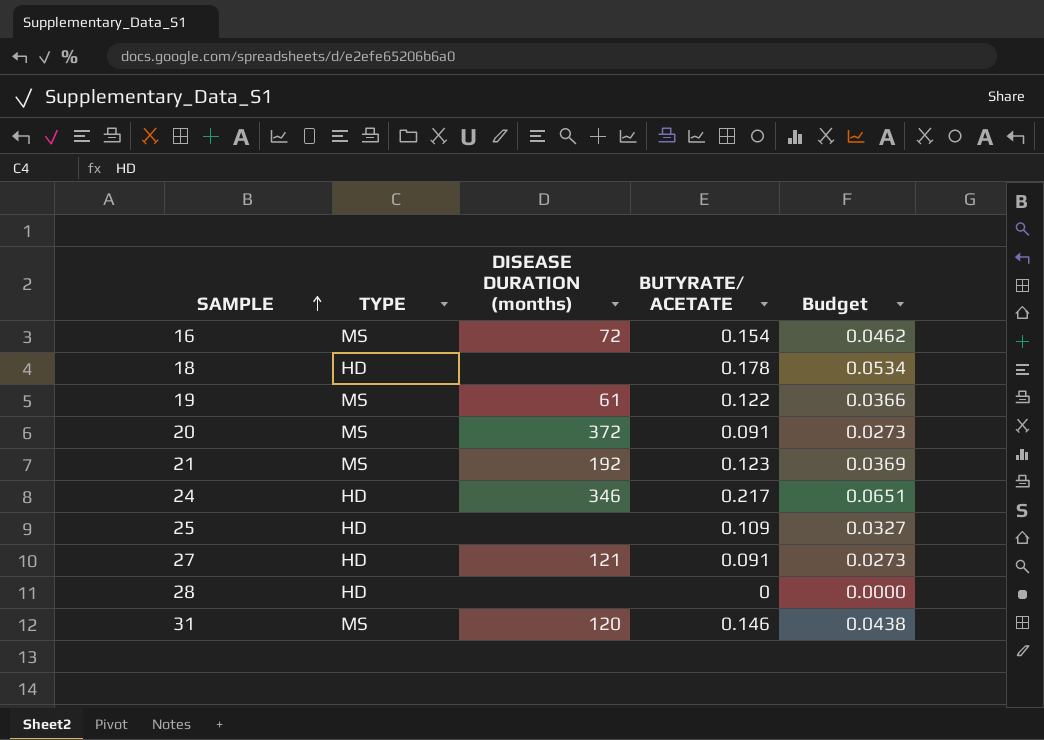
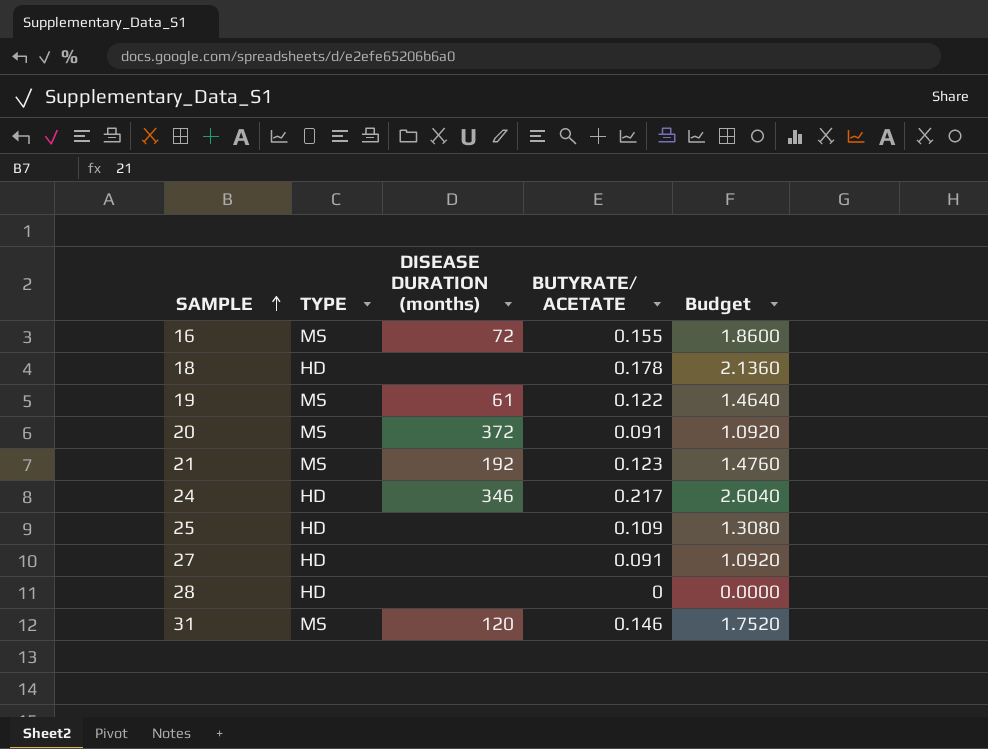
column Budget | formula: [BUTYRATE/ ACETATE] * 0.3 -> [BUTYRATE/ ACETATE] * 12
16 | BUTYRATE/ ACETATE: 0.154 -> 0.155
27 | DISEASE DURATION (months): 121 -> none

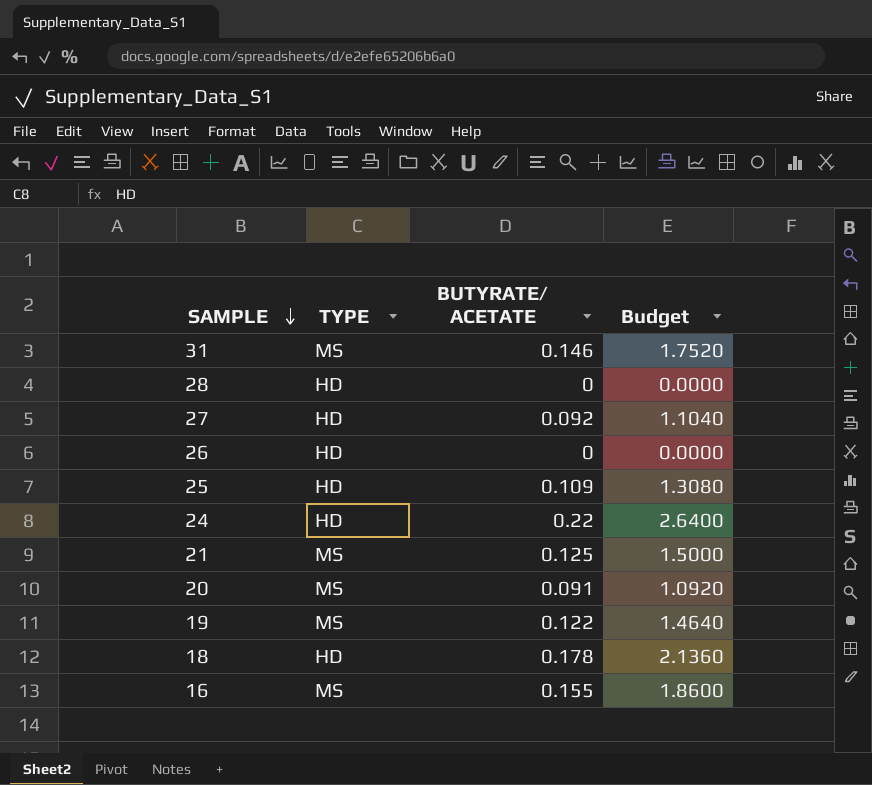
row order: SAMPLE ascending -> SAMPLE descending
column DISEASE DURATION (months) | position: 3 -> none
27 | BUTYRATE/ ACETATE: 0.091 -> 0.092
27 | Budget: 1.0920 -> 1.1040
row 26: none -> HD | 0 | 0.0000
24 | BUTYRATE/ ACETATE: 0.217 -> 0.22
24 | Budget: 2.6040 -> 2.6400
21 | BUTYRATE/ ACETATE: 0.123 -> 0.125
21 | Budget: 1.4760 -> 1.5000

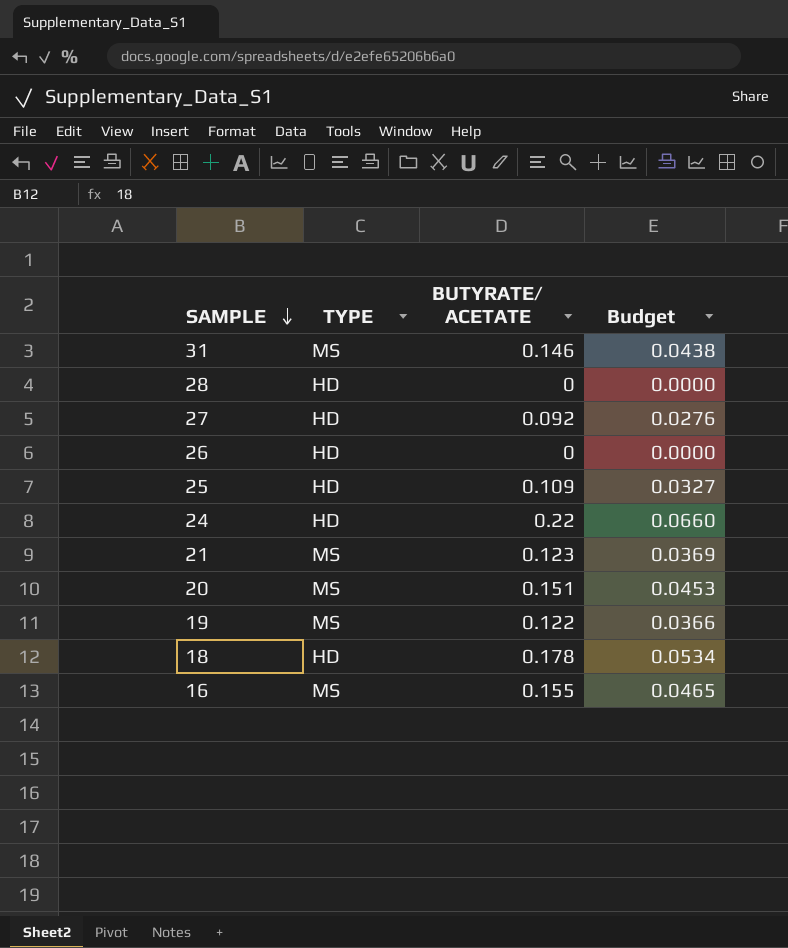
column Budget | formula: [BUTYRATE/ ACETATE] * 12 -> [BUTYRATE/ ACETATE] * 0.3
21 | BUTYRATE/ ACETATE: 0.125 -> 0.123
20 | BUTYRATE/ ACETATE: 0.091 -> 0.151

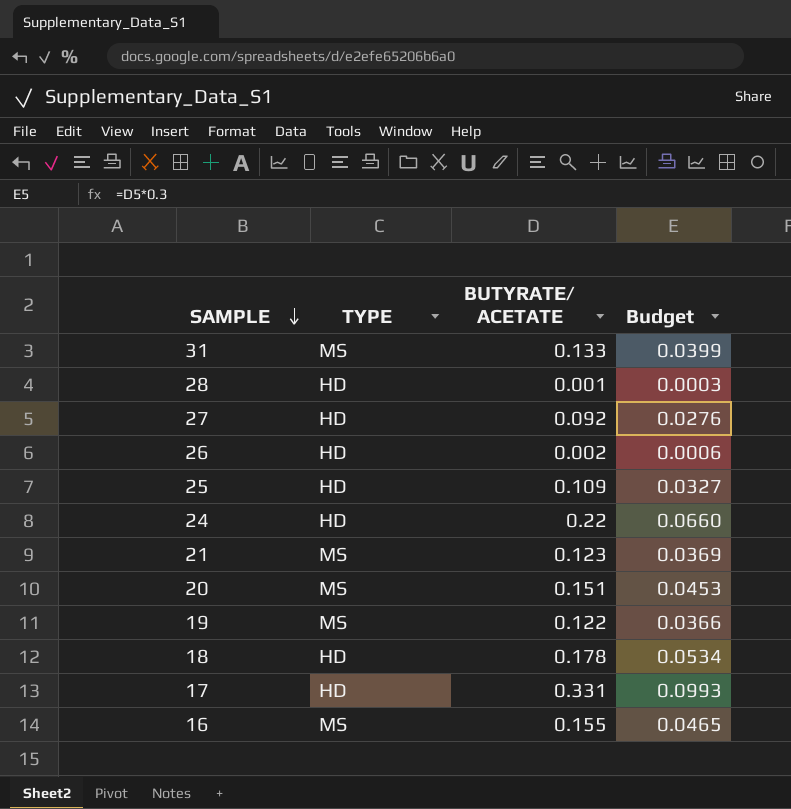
31 | BUTYRATE/ ACETATE: 0.146 -> 0.133
31 | Budget: 0.0438 -> 0.0399
28 | BUTYRATE/ ACETATE: 0 -> 0.001
28 | Budget: 0.0000 -> 0.0003
26 | BUTYRATE/ ACETATE: 0 -> 0.002
26 | Budget: 0.0000 -> 0.0006
row 17: none -> HD | 0.331 | 0.0993

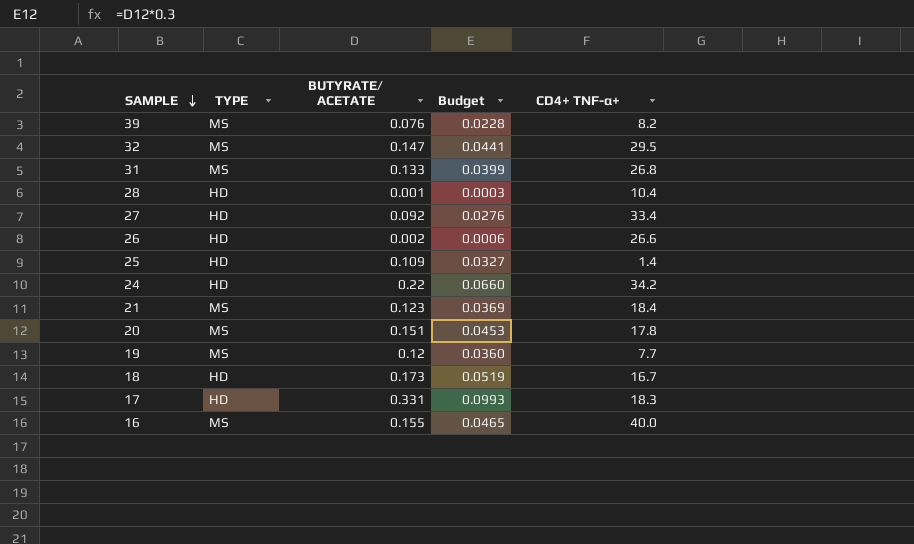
column CD4+ TNF-α+ | position: none -> 5
row 39: none -> MS | 0.076 | 0.0228 | 8.2
row 32: none -> MS | 0.147 | 0.0441 | 29.5
19 | BUTYRATE/ ACETATE: 0.122 -> 0.12
19 | Budget: 0.0366 -> 0.0360
18 | BUTYRATE/ ACETATE: 0.178 -> 0.173
18 | Budget: 0.0534 -> 0.0519

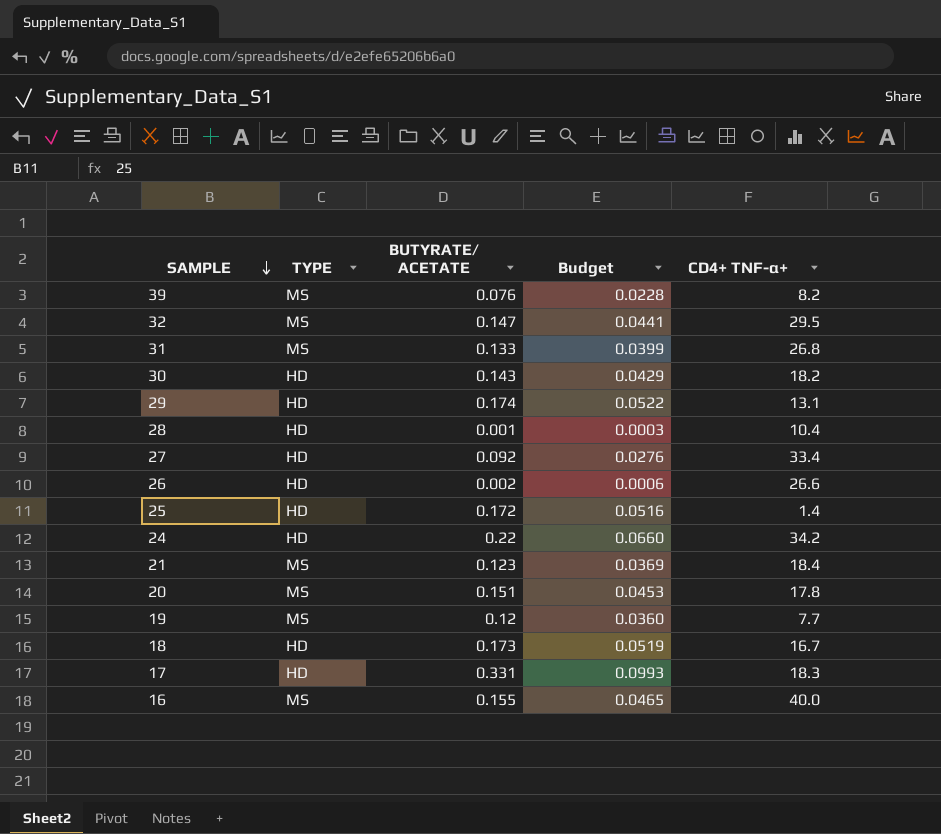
row 30: none -> HD | 0.143 | 0.0429 | 18.2
row 29: none -> HD | 0.174 | 0.0522 | 13.1
25 | BUTYRATE/ ACETATE: 0.109 -> 0.172
25 | Budget: 0.0327 -> 0.0516

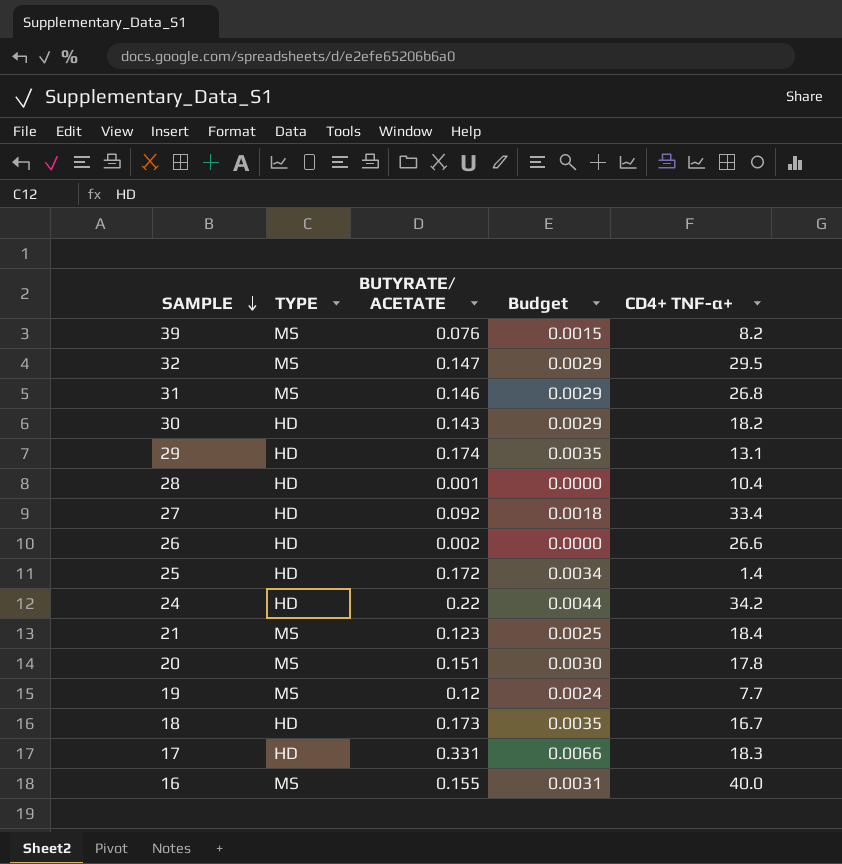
column Budget | formula: [BUTYRATE/ ACETATE] * 0.3 -> [BUTYRATE/ ACETATE] * 0.02
31 | BUTYRATE/ ACETATE: 0.133 -> 0.146

